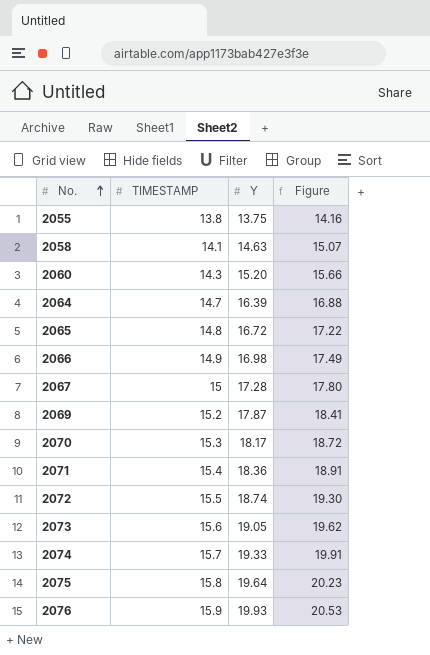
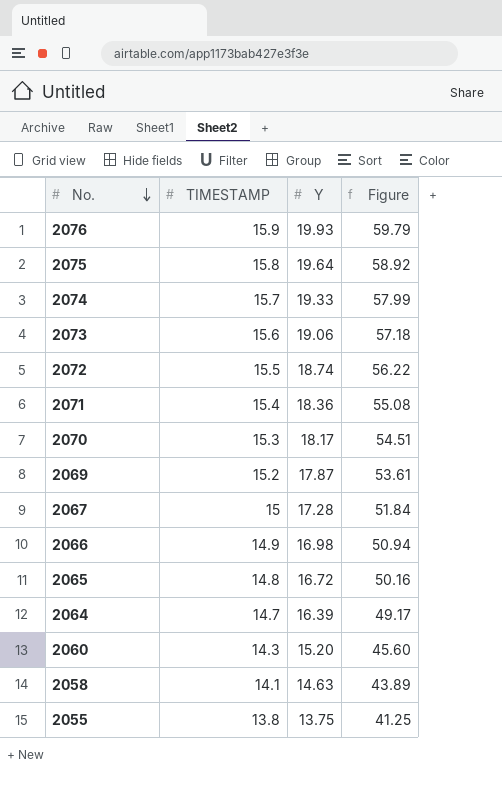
row order: No. ascending -> No. descending
column Figure | formula: [Y] * 1.03 -> [Y] * 3
2073 | Y: 19.05 -> 19.06

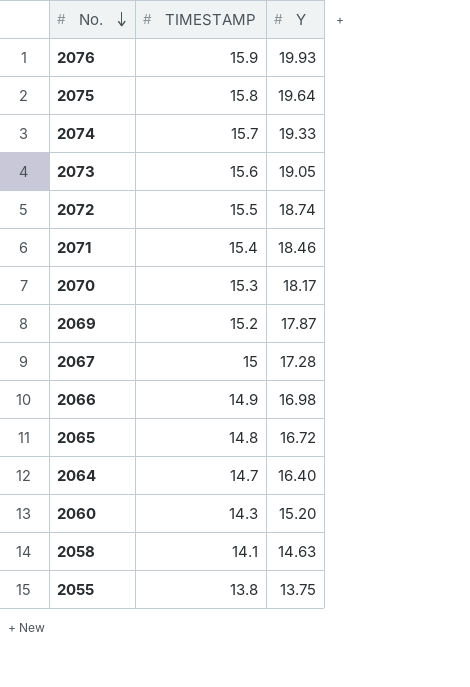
column Figure | formula: [Y] * 3 -> none
2073 | Y: 19.06 -> 19.05
2071 | Y: 18.36 -> 18.46
2064 | Y: 16.39 -> 16.40

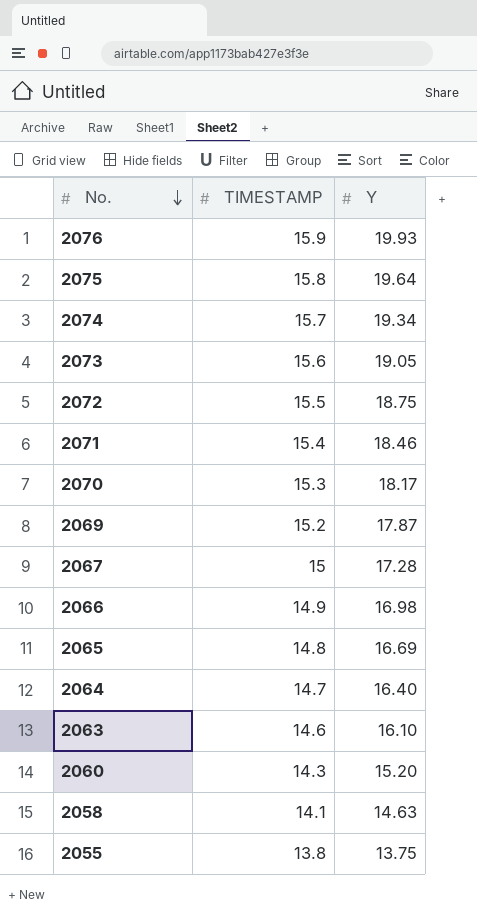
2074 | Y: 19.33 -> 19.34
2072 | Y: 18.74 -> 18.75
2065 | Y: 16.72 -> 16.69
row 2063: none -> 14.6 | 16.10

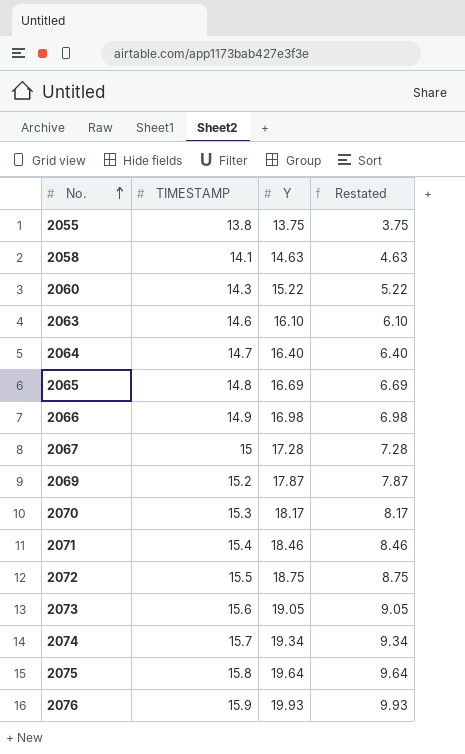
row order: No. descending -> No. ascending
column Restated | formula: none -> [Y] - 10
2060 | Y: 15.20 -> 15.22

